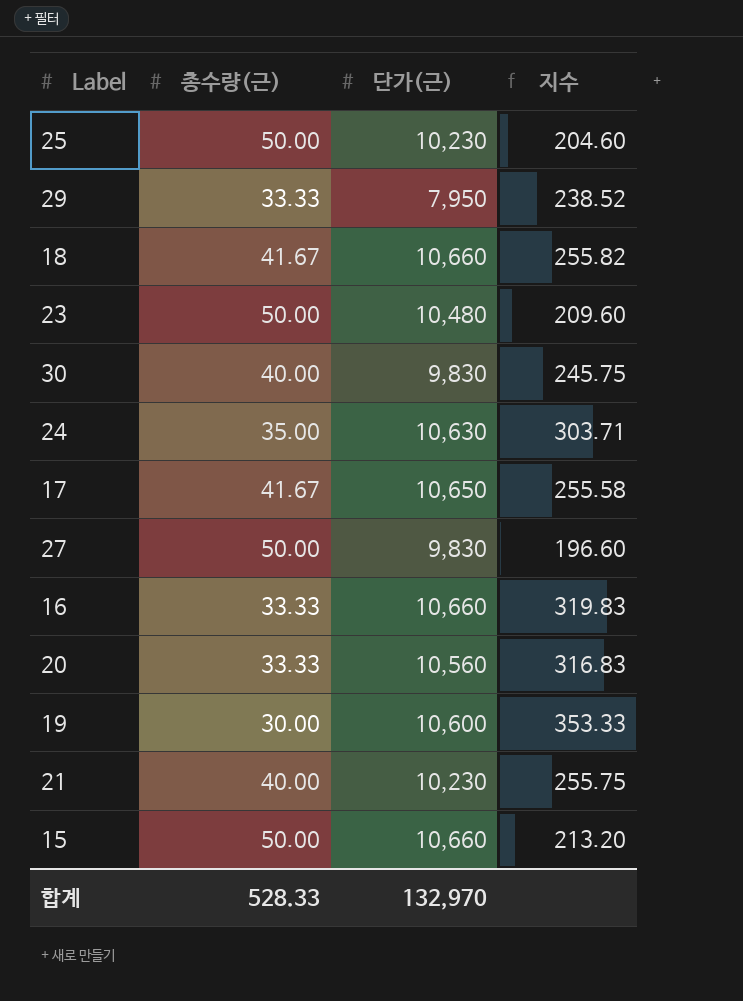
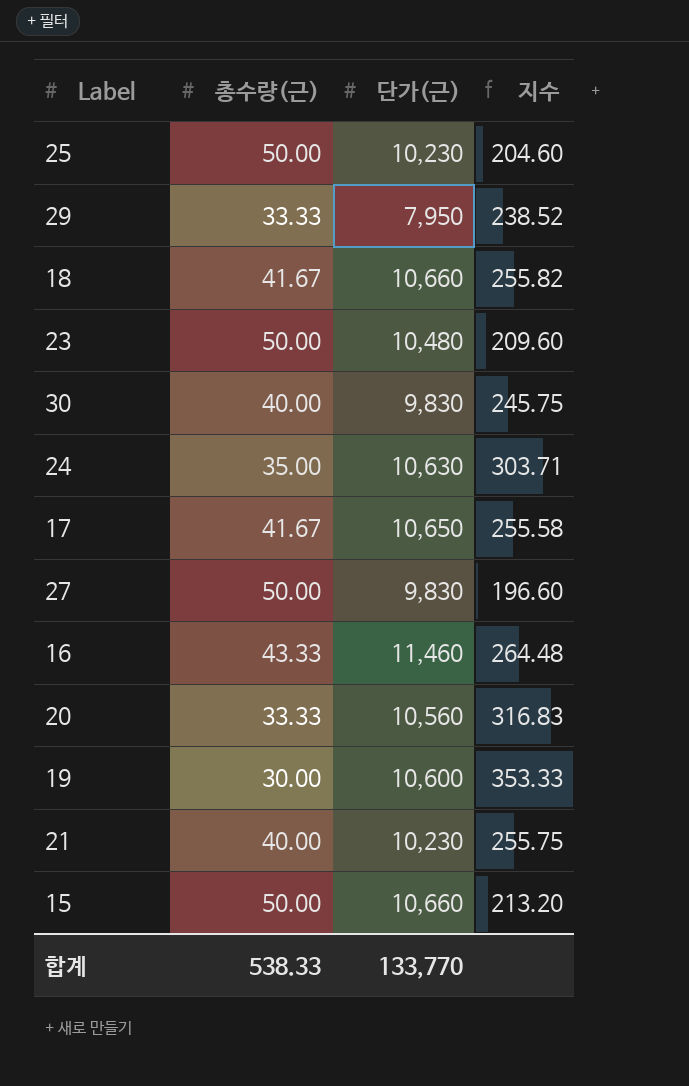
16 | 총수량(근): 33.33 -> 43.33
16 | 단가(근): 10,660 -> 11,460
16 | 지수: 319.83 -> 264.48
합계 | 총수량(근): 528.33 -> 538.33
합계 | 단가(근): 132,970 -> 133,770

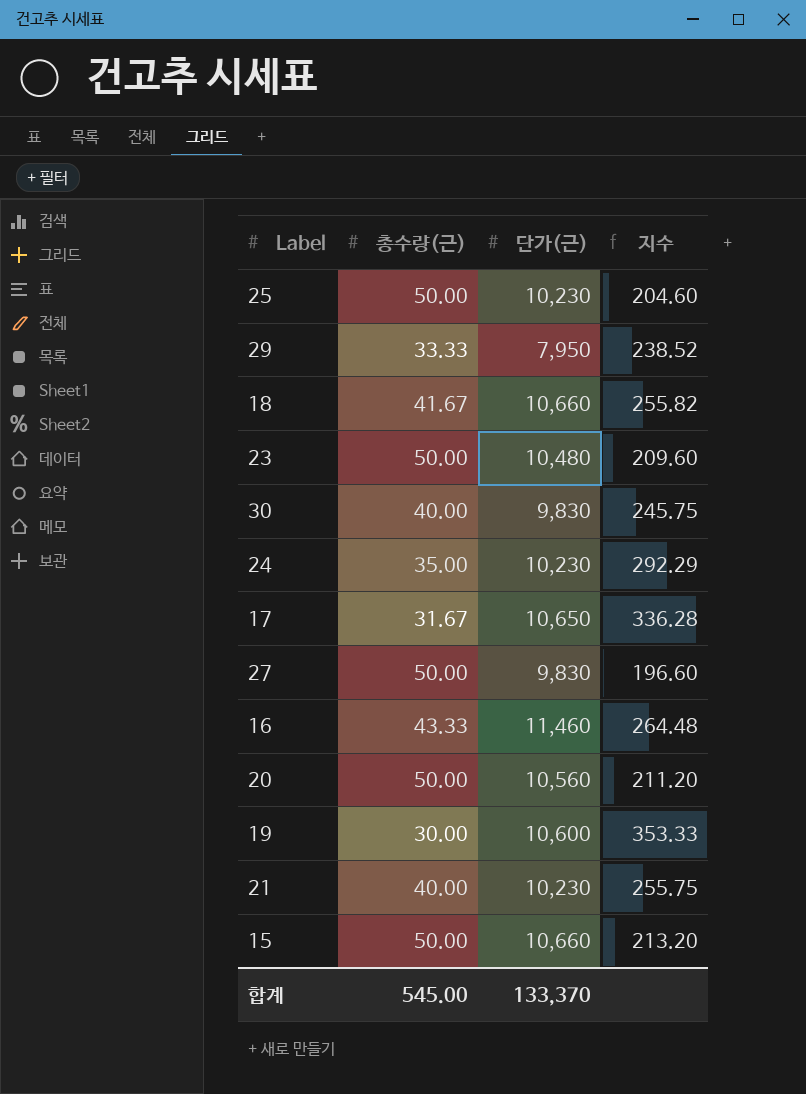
24 | 단가(근): 10,630 -> 10,230
24 | 지수: 303.71 -> 292.29
17 | 총수량(근): 41.67 -> 31.67
17 | 지수: 255.58 -> 336.28
20 | 총수량(근): 33.33 -> 50.00
20 | 지수: 316.83 -> 211.20
합계 | 총수량(근): 538.33 -> 545.00
합계 | 단가(근): 133,770 -> 133,370

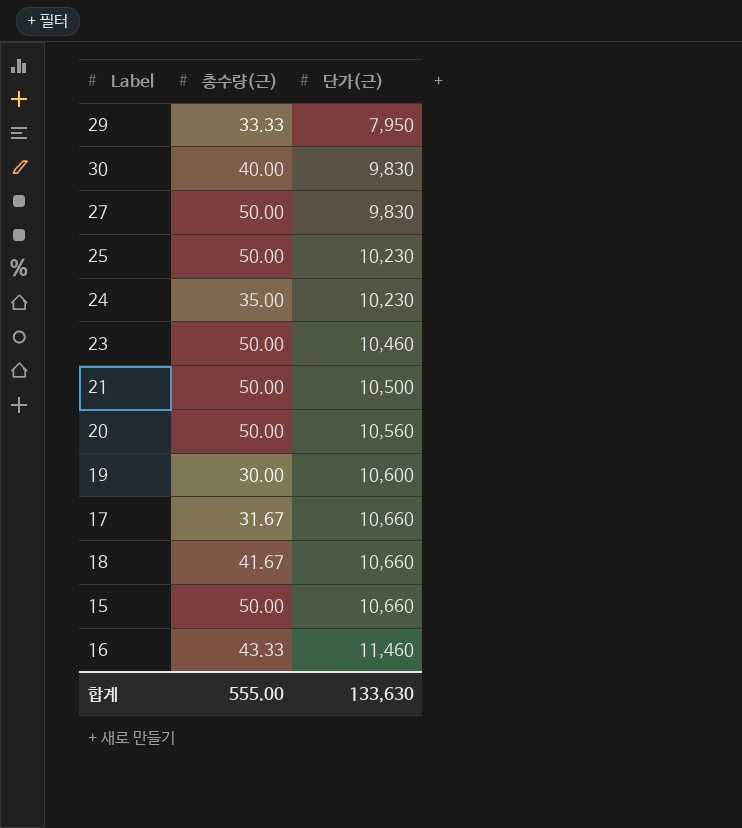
row order: none -> 단가(근) ascending
column 지수 | formula: [단가(근)] / [총수량(근)] -> none
23 | 단가(근): 10,480 -> 10,460
21 | 총수량(근): 40.00 -> 50.00
21 | 단가(근): 10,230 -> 10,500
17 | 단가(근): 10,650 -> 10,660
합계 | 총수량(근): 545.00 -> 555.00
합계 | 단가(근): 133,370 -> 133,630

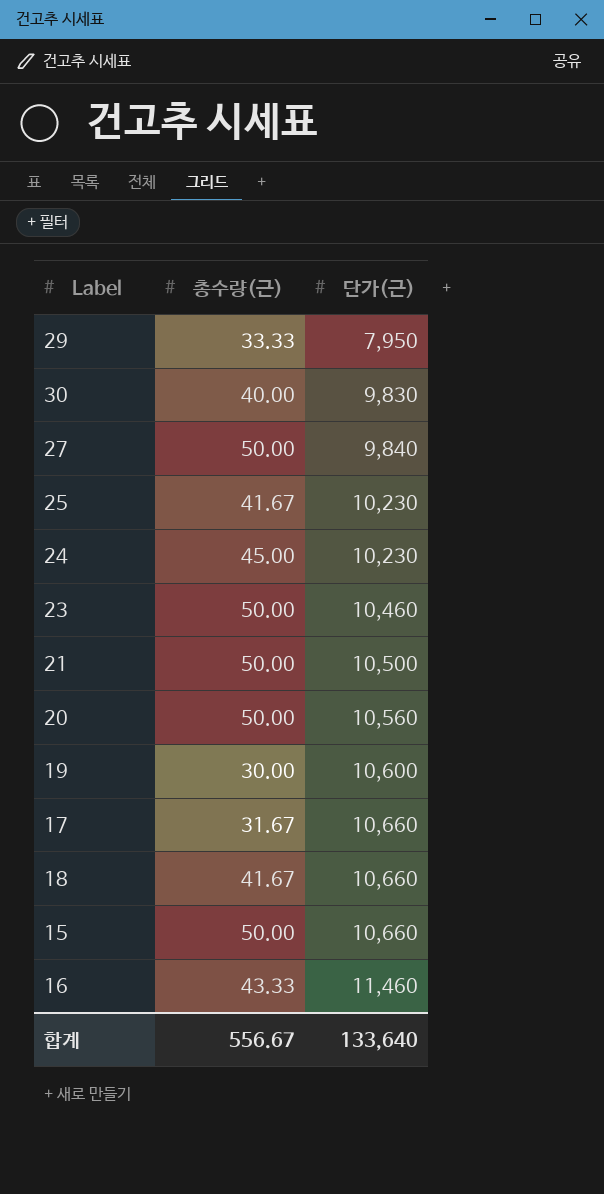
27 | 단가(근): 9,830 -> 9,840
25 | 총수량(근): 50.00 -> 41.67
24 | 총수량(근): 35.00 -> 45.00
합계 | 총수량(근): 555.00 -> 556.67
합계 | 단가(근): 133,630 -> 133,640

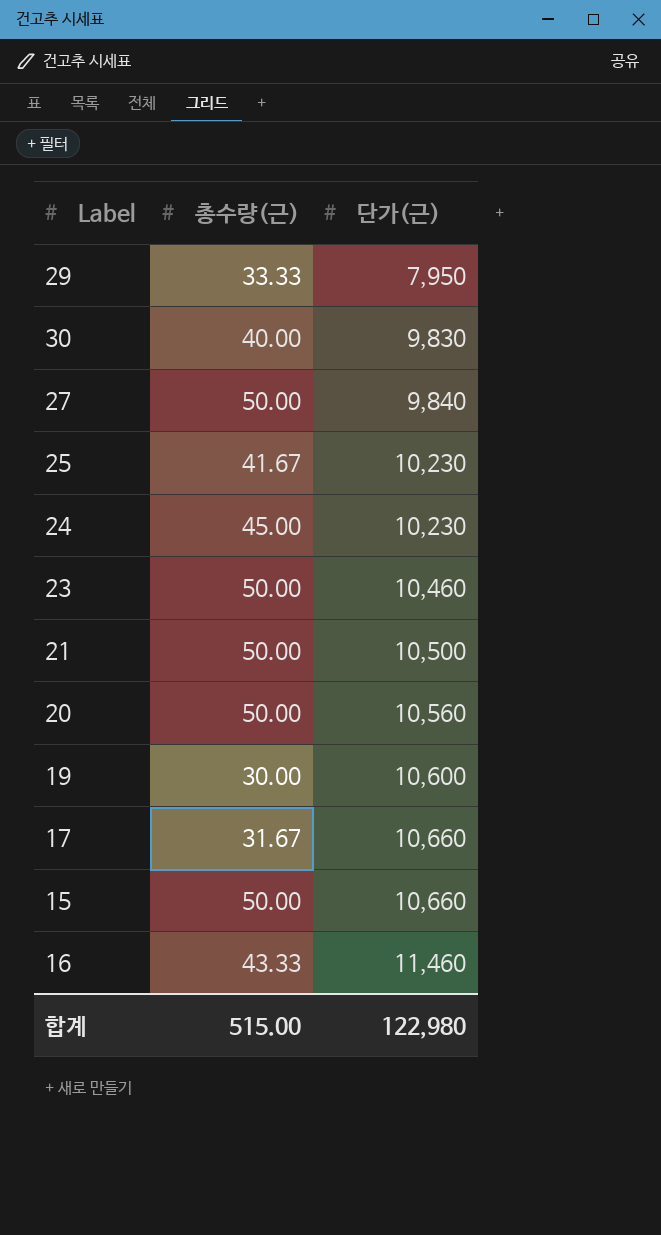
row 18: 41.67 | 10,660 -> none
합계 | 총수량(근): 556.67 -> 515.00
합계 | 단가(근): 133,640 -> 122,980

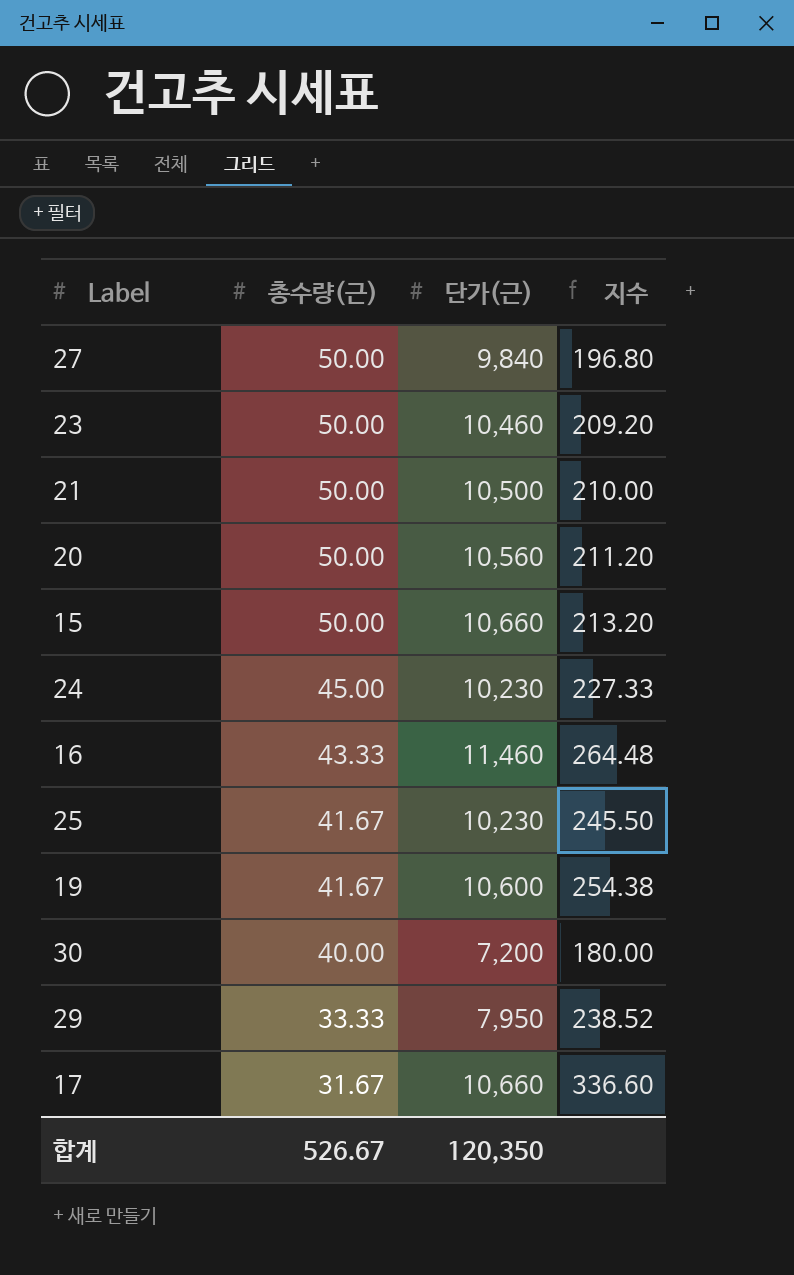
row order: 단가(근) ascending -> 총수량(근) descending
column 지수 | formula: none -> [단가(근)] / [총수량(근)]
19 | 총수량(근): 30.00 -> 41.67
30 | 단가(근): 9,830 -> 7,200
합계 | 총수량(근): 515.00 -> 526.67
합계 | 단가(근): 122,980 -> 120,350

